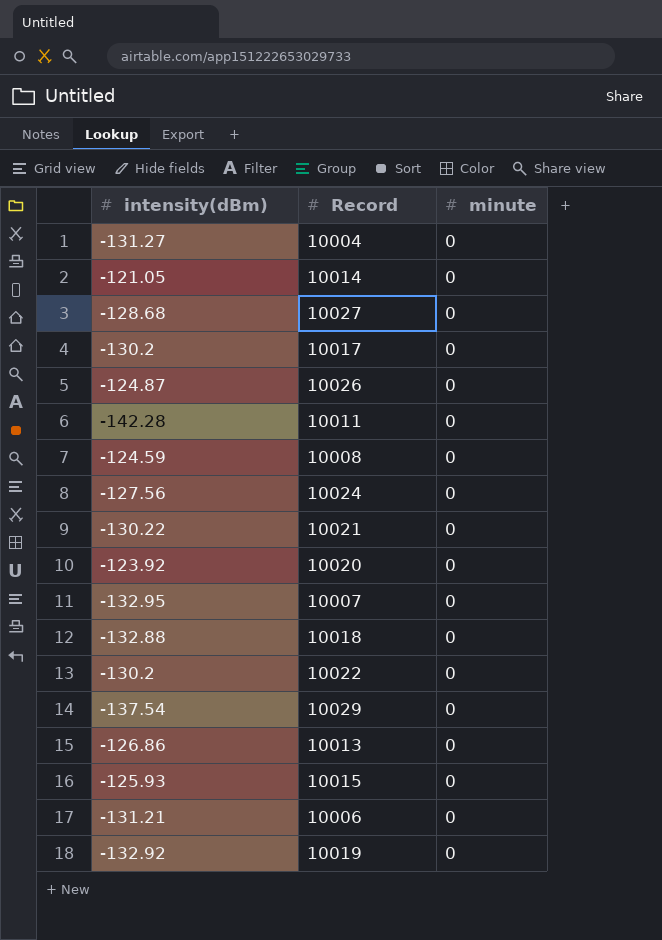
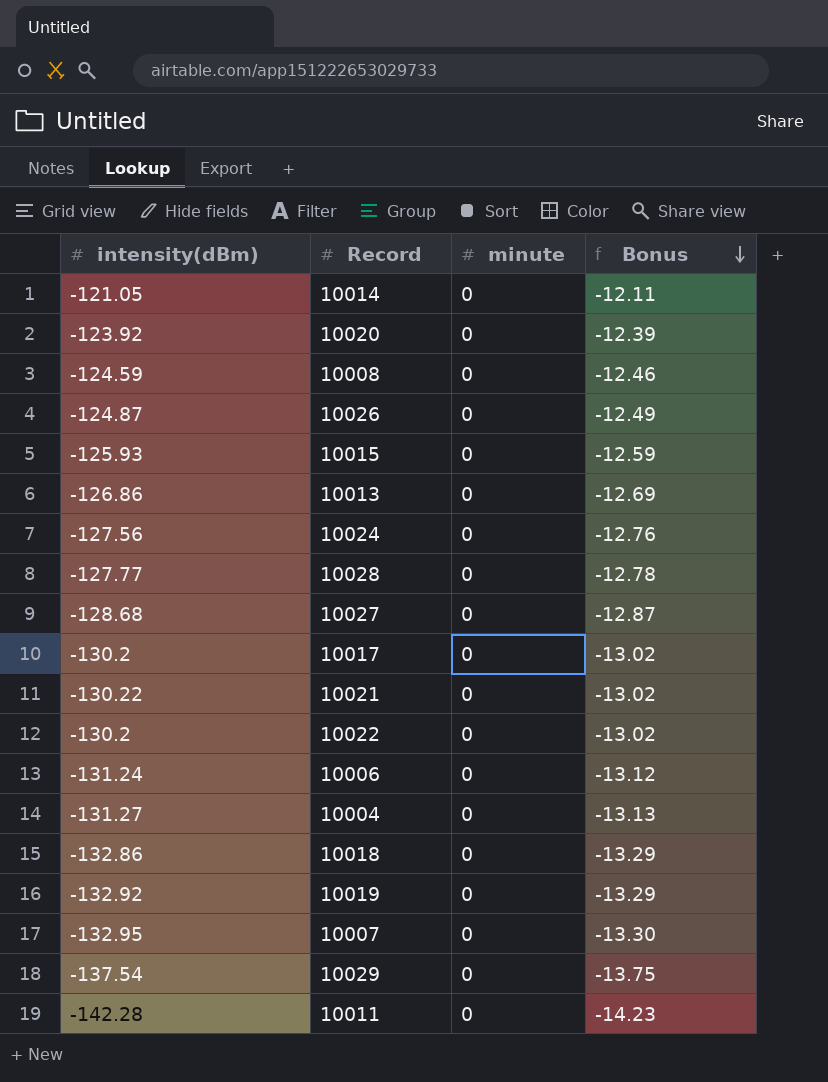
row order: none -> Bonus descending
column Bonus | formula: none -> [intensity(dBm)] * 0.1
row 10028: none -> -127.77 | 0 | -12.78
10006 | intensity(dBm): -131.21 -> -131.24
10018 | intensity(dBm): -132.88 -> -132.86

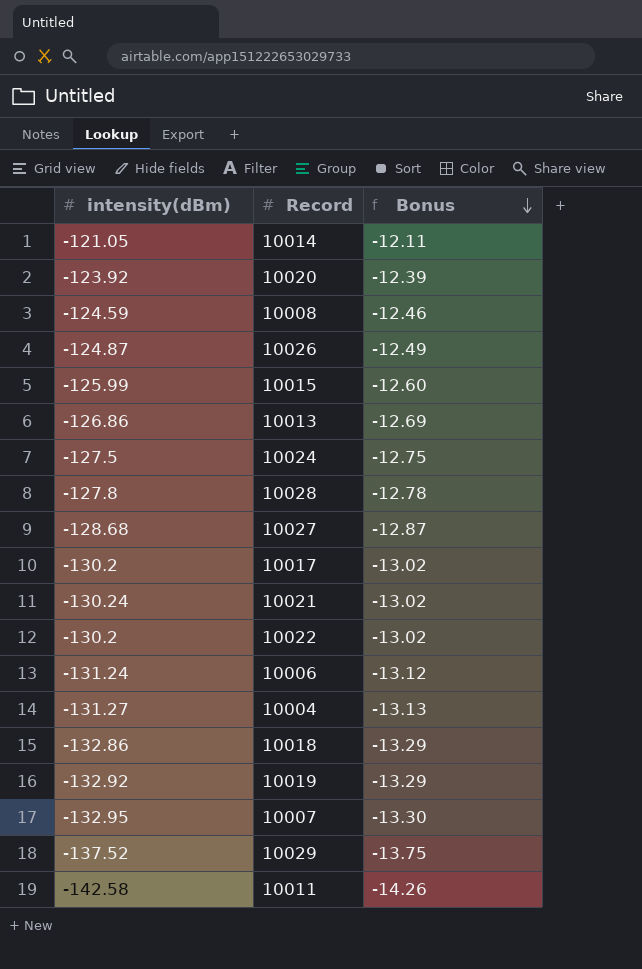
column minute | position: 3 -> none
10015 | intensity(dBm): -125.93 -> -125.99
10015 | Bonus: -12.59 -> -12.60
10024 | intensity(dBm): -127.56 -> -127.5
10024 | Bonus: -12.76 -> -12.75
10028 | intensity(dBm): -127.77 -> -127.8
10021 | intensity(dBm): -130.22 -> -130.24
10029 | intensity(dBm): -137.54 -> -137.52
10011 | intensity(dBm): -142.28 -> -142.58
10011 | Bonus: -14.23 -> -14.26

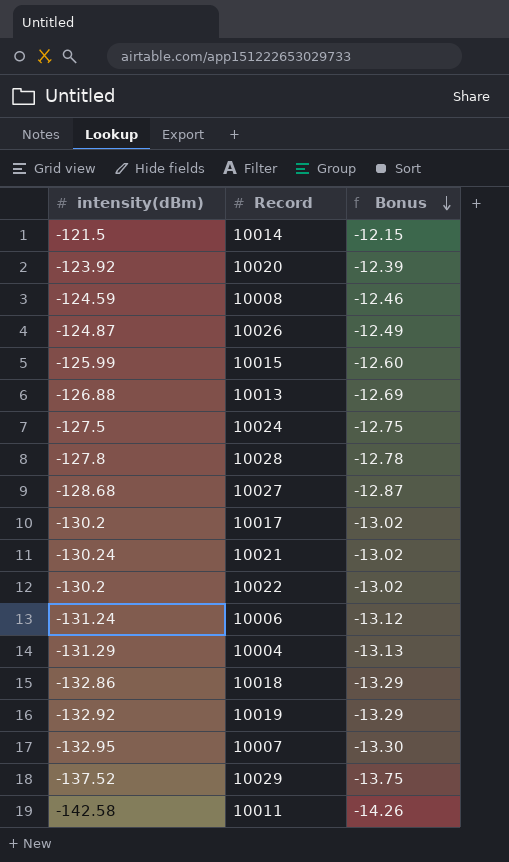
10014 | intensity(dBm): -121.05 -> -121.5
10014 | Bonus: -12.11 -> -12.15
10013 | intensity(dBm): -126.86 -> -126.88
10004 | intensity(dBm): -131.27 -> -131.29

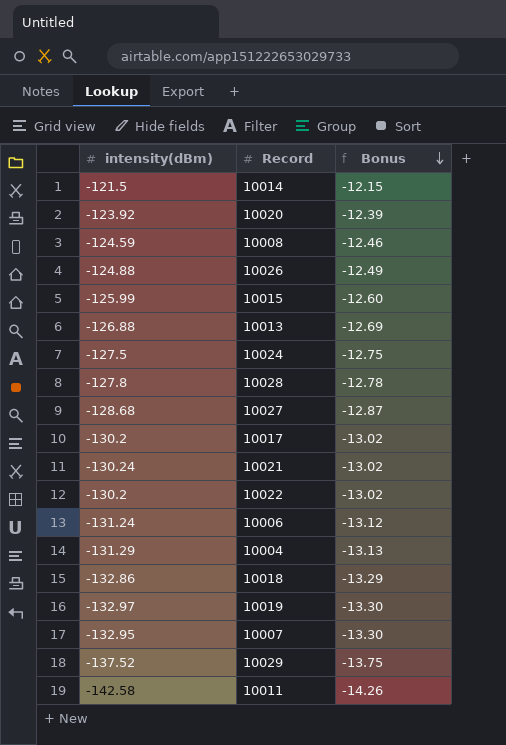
10026 | intensity(dBm): -124.87 -> -124.88
10019 | intensity(dBm): -132.92 -> -132.97
10019 | Bonus: -13.29 -> -13.30

